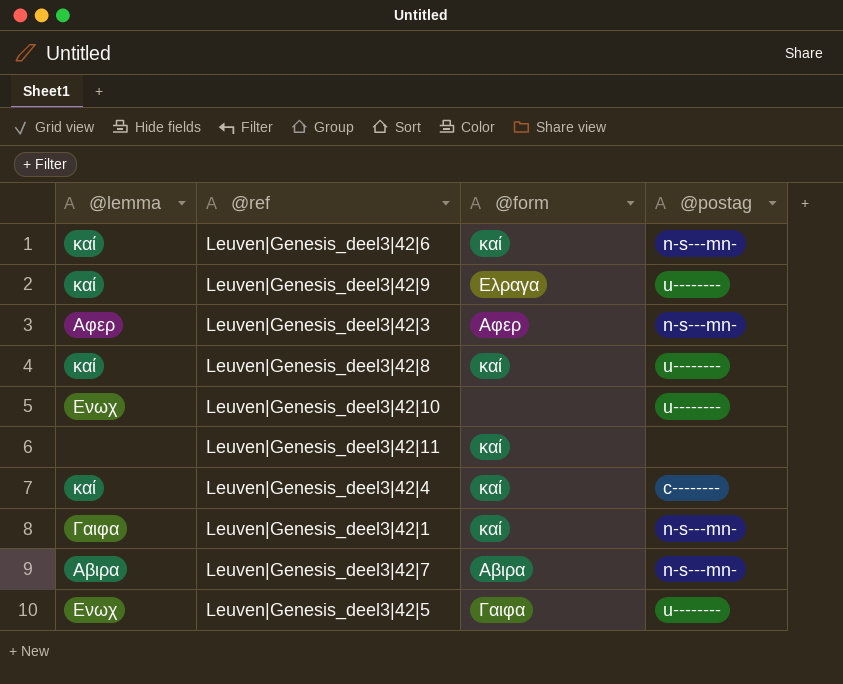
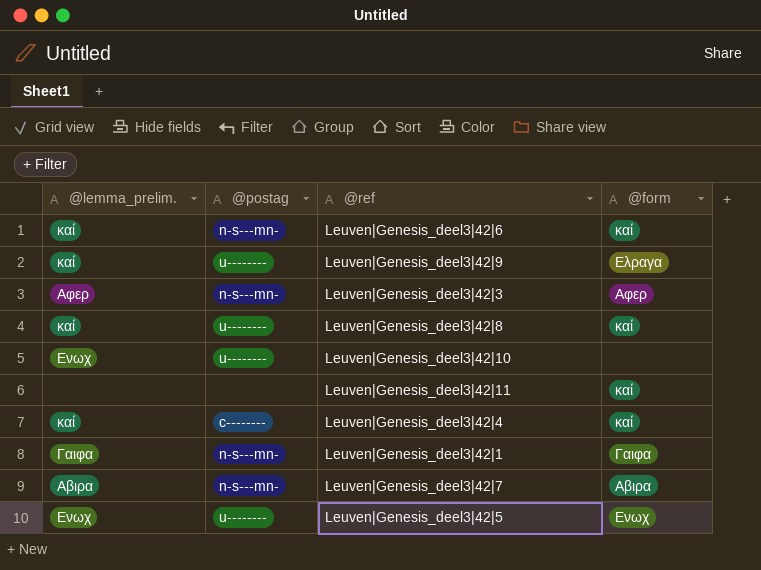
column name: @lemma -> @lemma_prelim.
column @postag | position: 4 -> 2
Leuven|Genesis_deel3|42|1 | @form: καί -> Γαιφα
Leuven|Genesis_deel3|42|5 | @form: Γαιφα -> Ενωχ

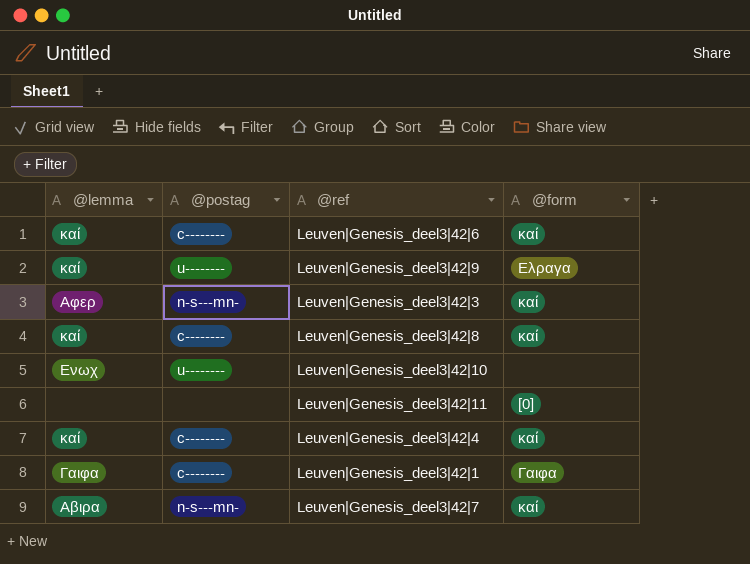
column name: @lemma_prelim. -> @lemma
row Leuven|Genesis_deel3|42|5: Ενωχ | u-------- | Ενωχ -> none
Leuven|Genesis_deel3|42|6 | @postag: n-s---mn- -> c--------
Leuven|Genesis_deel3|42|3 | @form: Αφερ -> καί
Leuven|Genesis_deel3|42|8 | @postag: u-------- -> c--------
Leuven|Genesis_deel3|42|11 | @form: καί -> [0]
Leuven|Genesis_deel3|42|1 | @postag: n-s---mn- -> c--------
Leuven|Genesis_deel3|42|7 | @form: Αβιρα -> καί

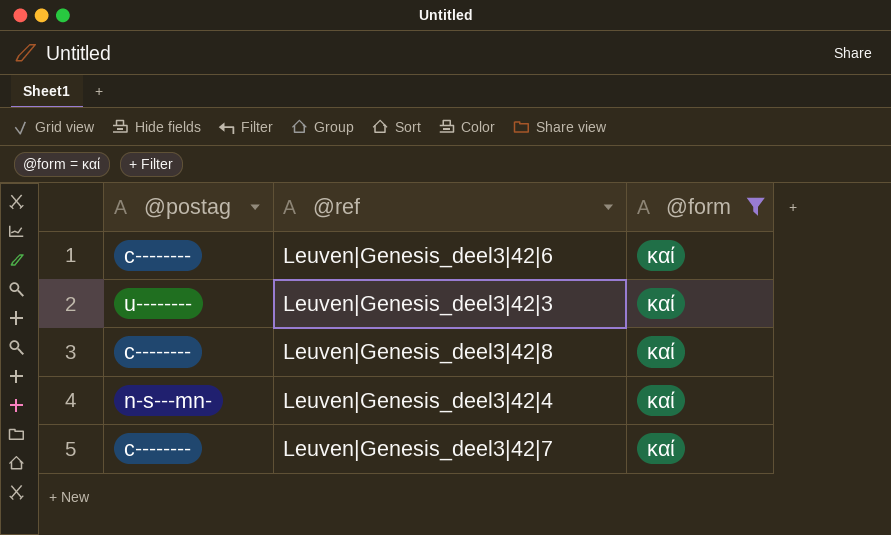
filter: none -> @form = καί
column @lemma | position: 1 -> none
Leuven|Genesis_deel3|42|3 | @postag: n-s---mn- -> u--------
Leuven|Genesis_deel3|42|4 | @postag: c-------- -> n-s---mn-
Leuven|Genesis_deel3|42|7 | @postag: n-s---mn- -> c--------

